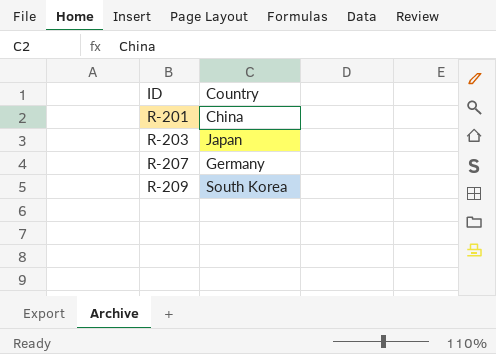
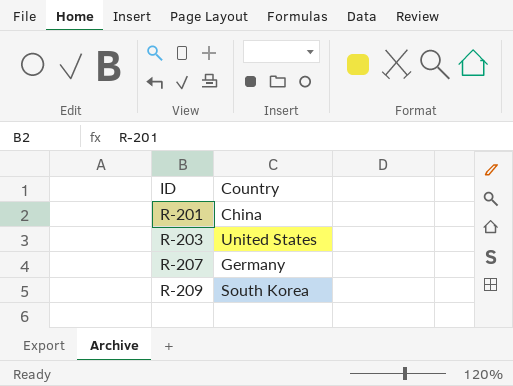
R-203 | Country: Japan -> United States

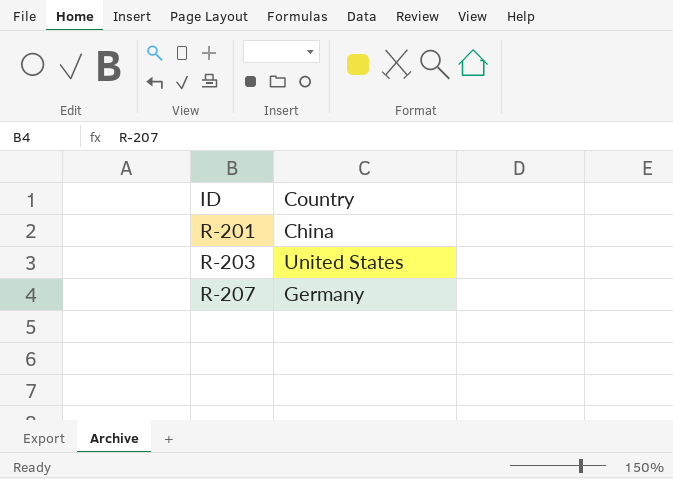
row R-209: South Korea -> none

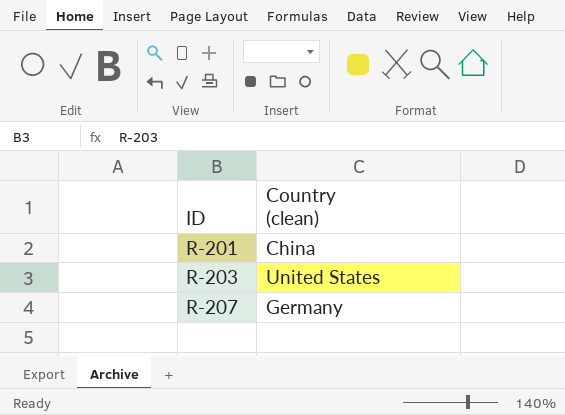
column name: Country -> Country (clean)

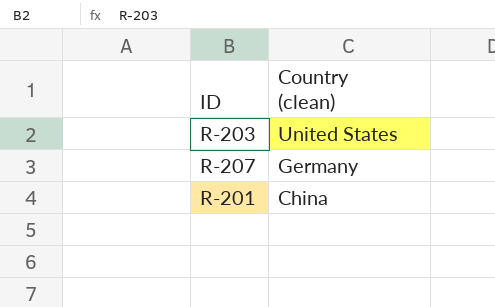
row order: ID ascending -> Country (clean) descending

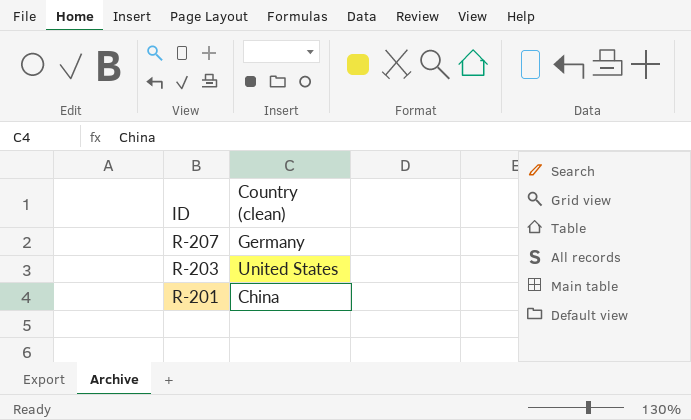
row order: Country (clean) descending -> ID descending

